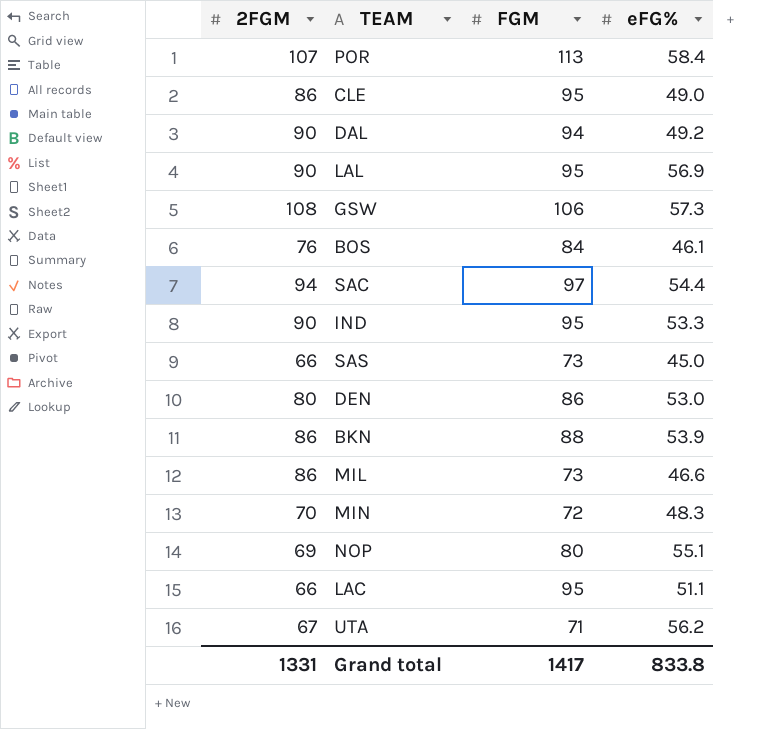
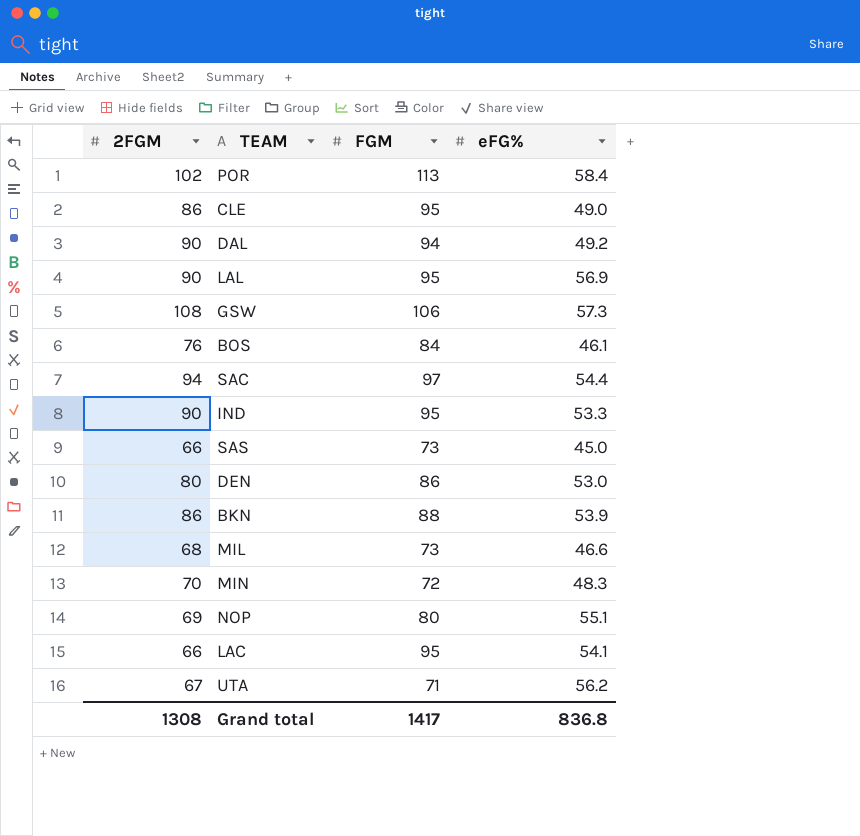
POR | 2FGM: 107 -> 102
MIL | 2FGM: 86 -> 68
LAC | eFG%: 51.1 -> 54.1
Grand total | 2FGM: 1331 -> 1308
Grand total | eFG%: 833.8 -> 836.8

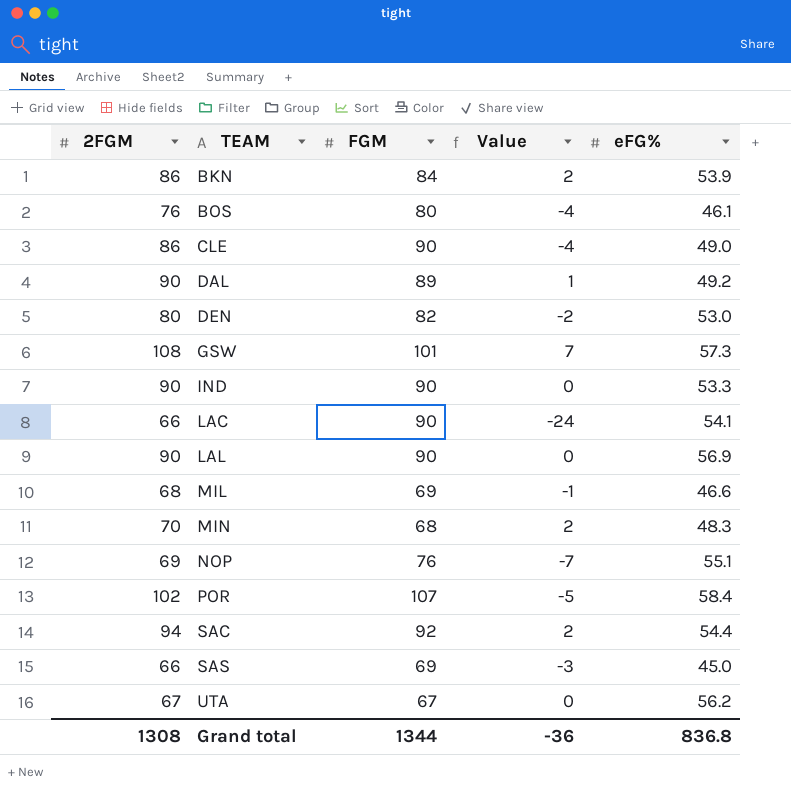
row order: none -> TEAM ascending
column Value | formula: none -> [2FGM] - [FGM]
BKN | FGM: 88 -> 84
BOS | FGM: 84 -> 80
CLE | FGM: 95 -> 90
DAL | FGM: 94 -> 89
DEN | FGM: 86 -> 82
GSW | FGM: 106 -> 101
IND | FGM: 95 -> 90
LAC | FGM: 95 -> 90
LAL | FGM: 95 -> 90
MIL | FGM: 73 -> 69
MIN | FGM: 72 -> 68
NOP | FGM: 80 -> 76
POR | FGM: 113 -> 107
SAC | FGM: 97 -> 92
SAS | FGM: 73 -> 69
UTA | FGM: 71 -> 67
Grand total | FGM: 1417 -> 1344

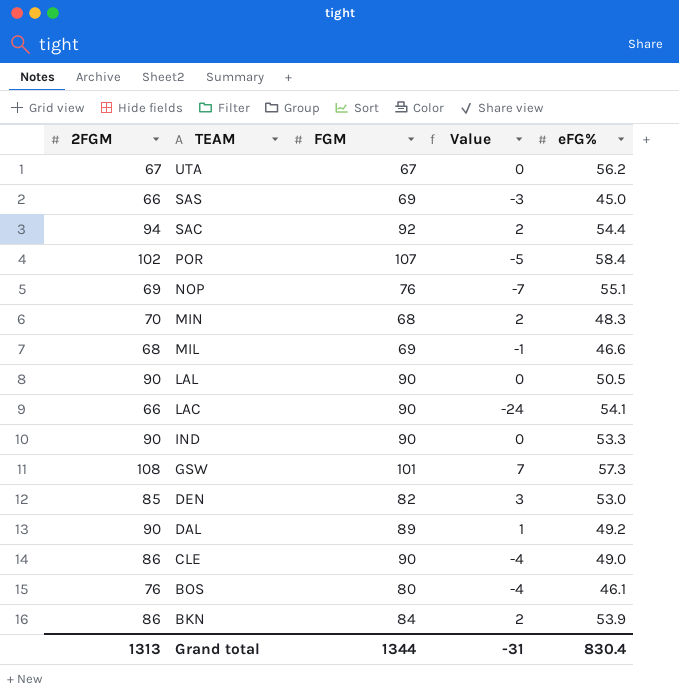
row order: TEAM ascending -> TEAM descending
LAL | eFG%: 56.9 -> 50.5
DEN | 2FGM: 80 -> 85
DEN | Value: -2 -> 3
Grand total | 2FGM: 1308 -> 1313
Grand total | Value: -36 -> -31
Grand total | eFG%: 836.8 -> 830.4

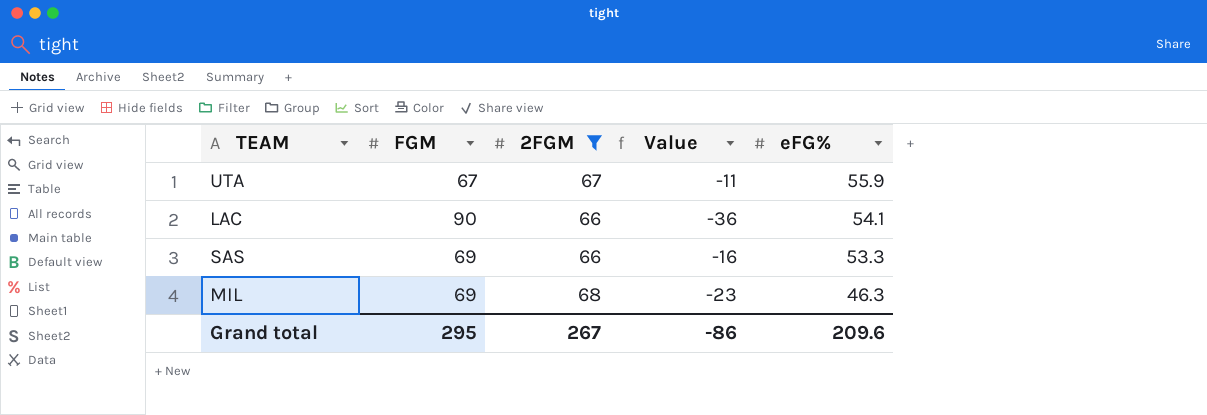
filter: none -> 2FGM <= 68
row order: TEAM descending -> eFG% descending
column 2FGM | position: 1 -> 3
column Value | formula: [2FGM] - [FGM] -> [eFG%] - [FGM]
UTA | eFG%: 56.2 -> 55.9
SAS | eFG%: 45.0 -> 53.3
MIL | eFG%: 46.6 -> 46.3
Grand total | FGM: 1344 -> 295
Grand total | 2FGM: 1313 -> 267
Grand total | Value: -31 -> -86
Grand total | eFG%: 830.4 -> 209.6

